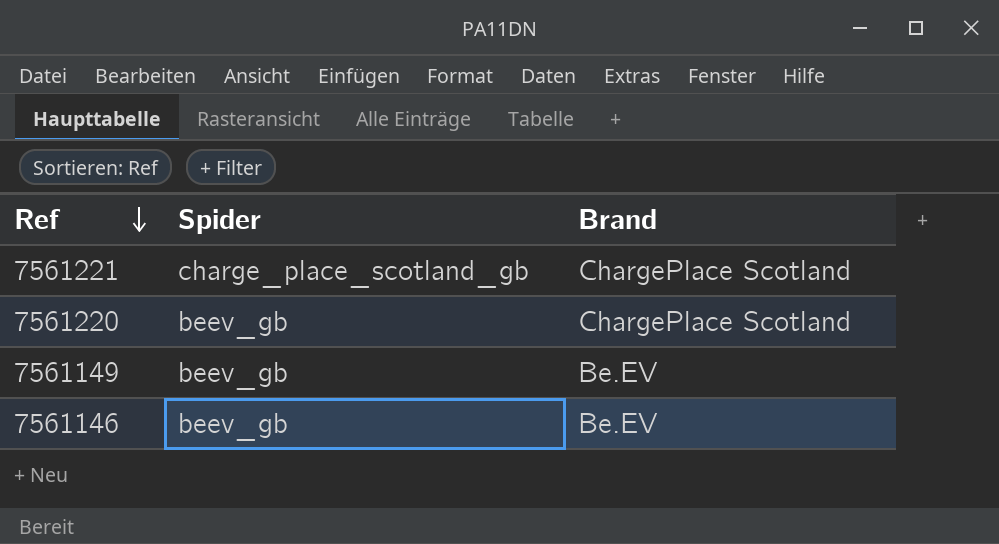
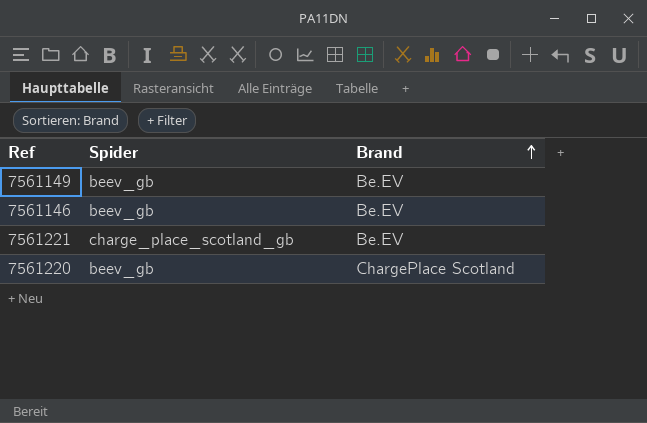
row order: Ref descending -> Brand ascending
7561221 | Brand: ChargePlace Scotland -> Be.EV

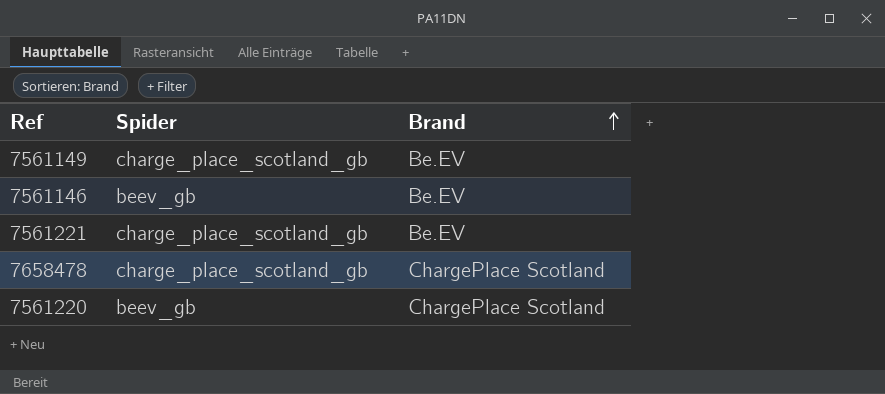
7561149 | Spider: beev_gb -> charge_place_scotland_gb
row 7658478: none -> charge_place_scotland_gb | ChargePlace Scotland

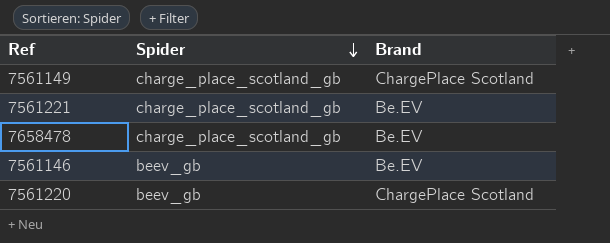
row order: Brand ascending -> Spider descending
7561149 | Brand: Be.EV -> ChargePlace Scotland
7658478 | Brand: ChargePlace Scotland -> Be.EV

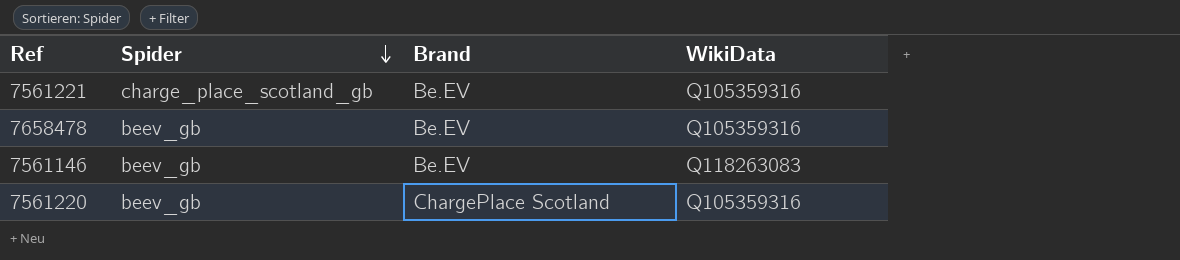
column WikiData | position: none -> 4
row 7561149: charge_place_scotland_gb | ChargePlace Scotland -> none
7658478 | Spider: charge_place_scotland_gb -> beev_gb

